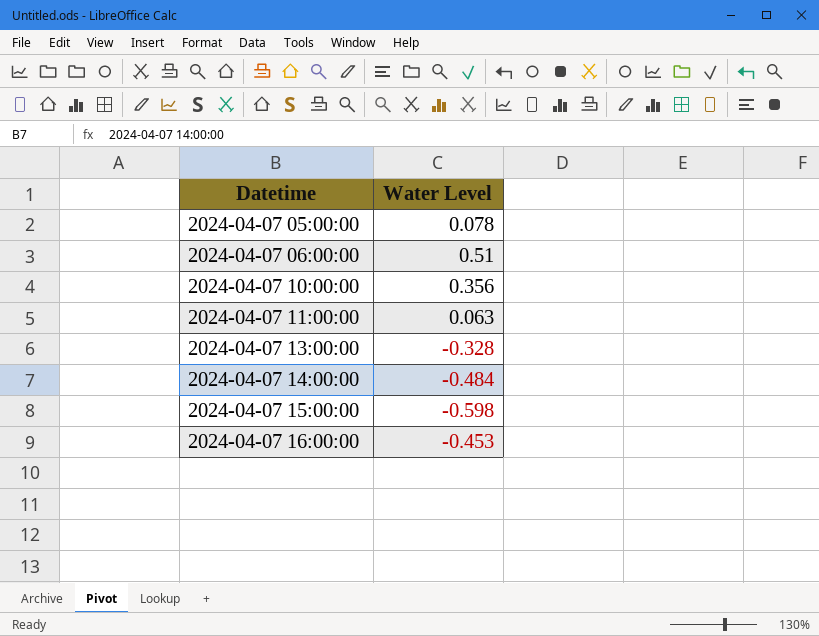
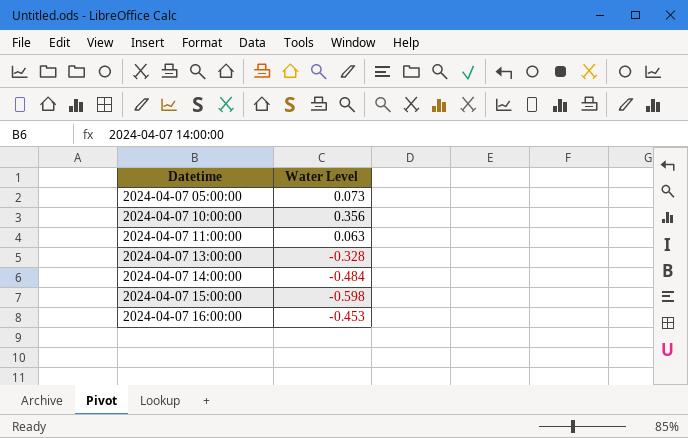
row 2024-04-07 06:00:00: 0.51 -> none
2024-04-07 05:00:00 | Water Level: 0.078 -> 0.073

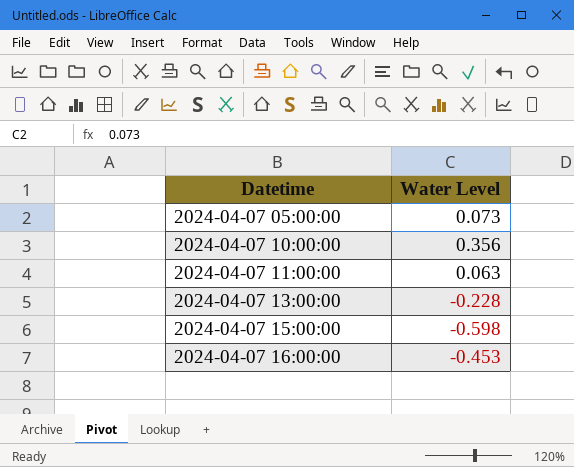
row 2024-04-07 14:00:00: -0.484 -> none
2024-04-07 13:00:00 | Water Level: -0.328 -> -0.228

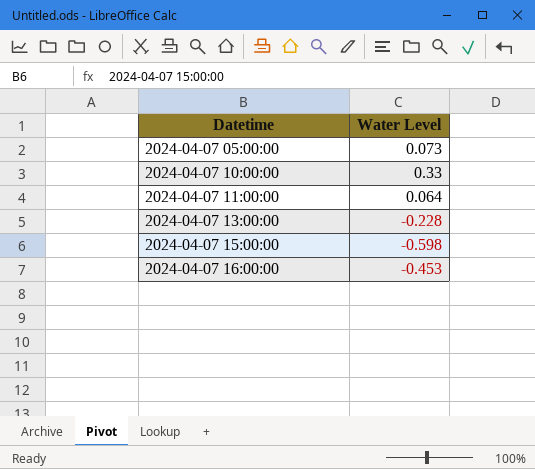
2024-04-07 10:00:00 | Water Level: 0.356 -> 0.33
2024-04-07 11:00:00 | Water Level: 0.063 -> 0.064

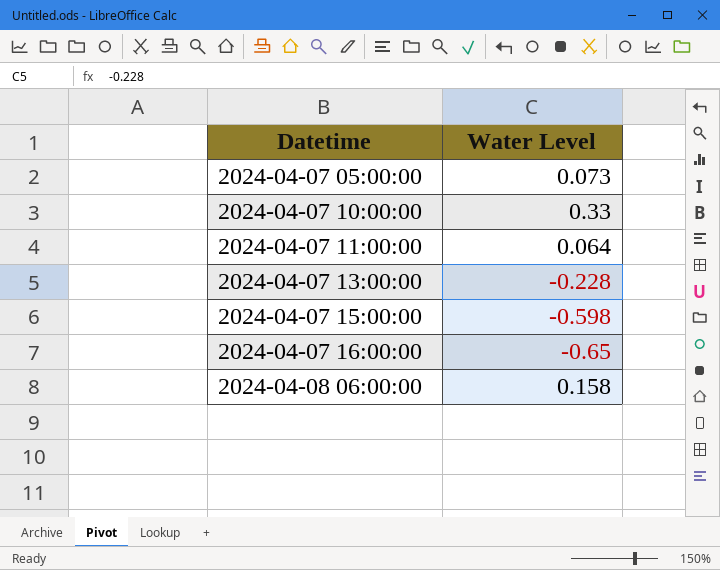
2024-04-07 16:00:00 | Water Level: -0.453 -> -0.65
row 2024-04-08 06:00:00: none -> 0.158

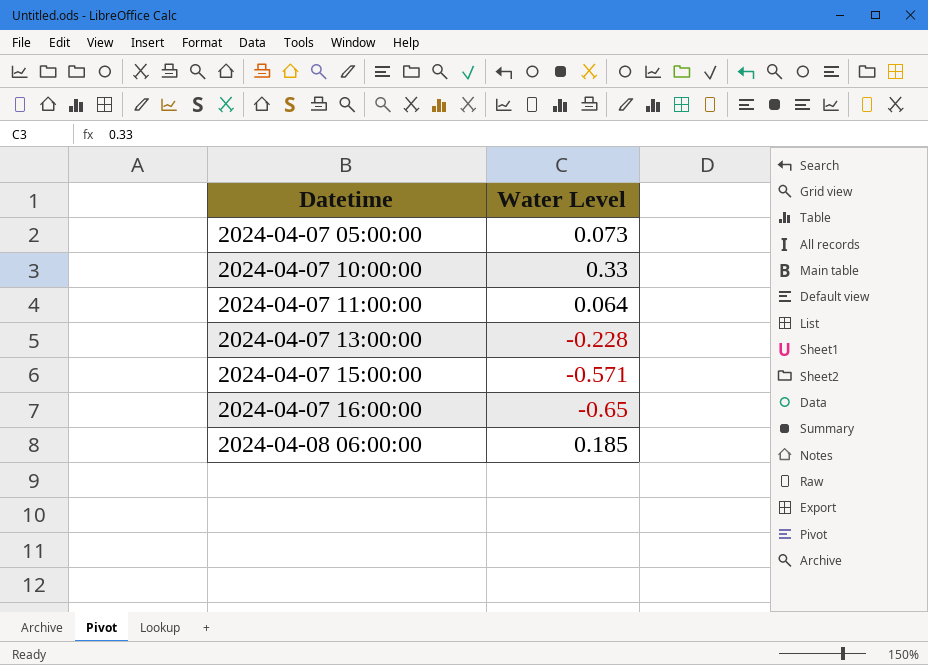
2024-04-07 15:00:00 | Water Level: -0.598 -> -0.571
2024-04-08 06:00:00 | Water Level: 0.158 -> 0.185

